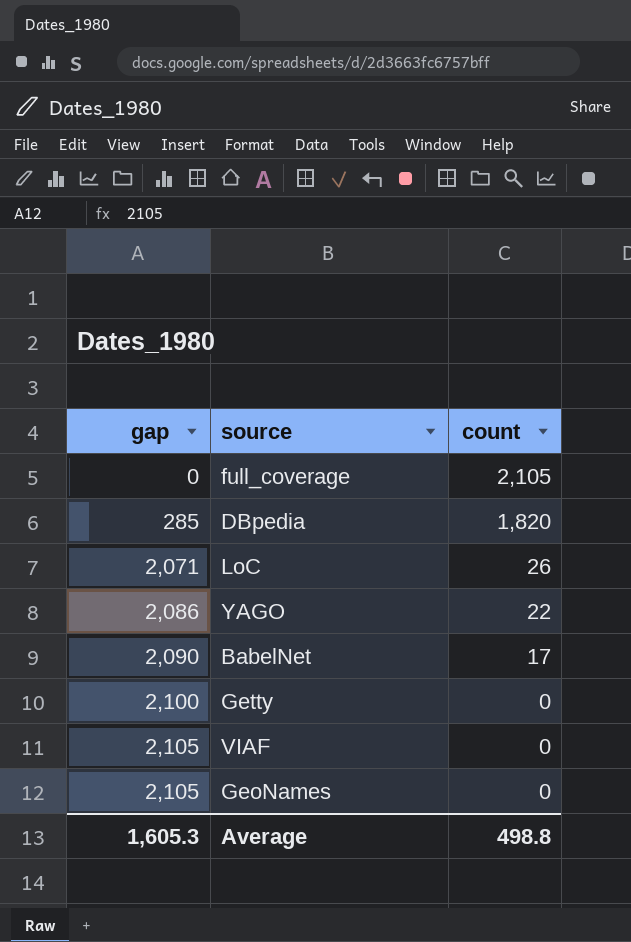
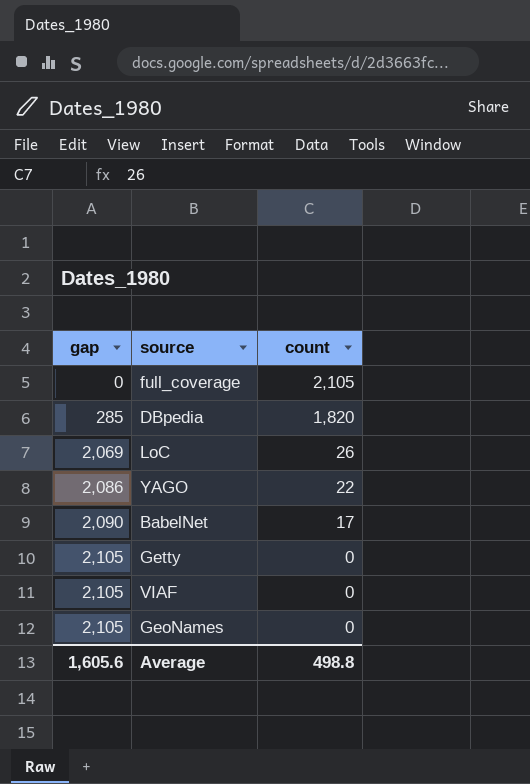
LoC | gap: 2,071 -> 2,069
Getty | gap: 2,100 -> 2,105
Average | gap: 1,605.3 -> 1,605.6

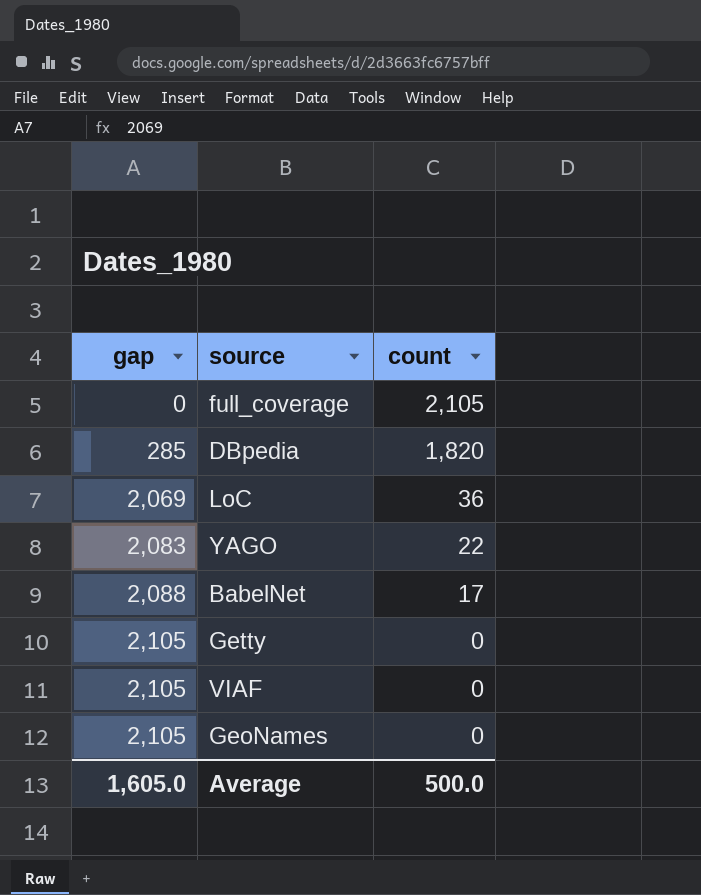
LoC | count: 26 -> 36
YAGO | gap: 2,086 -> 2,083
BabelNet | gap: 2,090 -> 2,088
Average | gap: 1,605.6 -> 1,605.0
Average | count: 498.8 -> 500.0

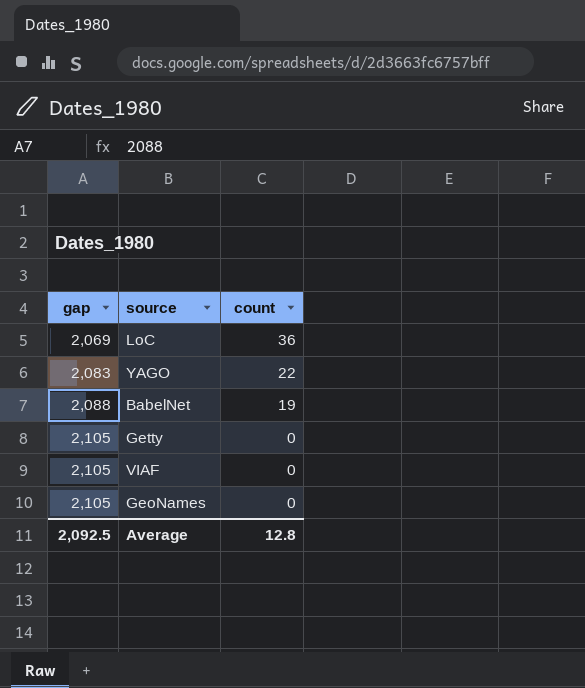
row full_coverage: 0 | 2,105 -> none
row DBpedia: 285 | 1,820 -> none
BabelNet | count: 17 -> 19
Average | gap: 1,605.0 -> 2,092.5
Average | count: 500.0 -> 12.8

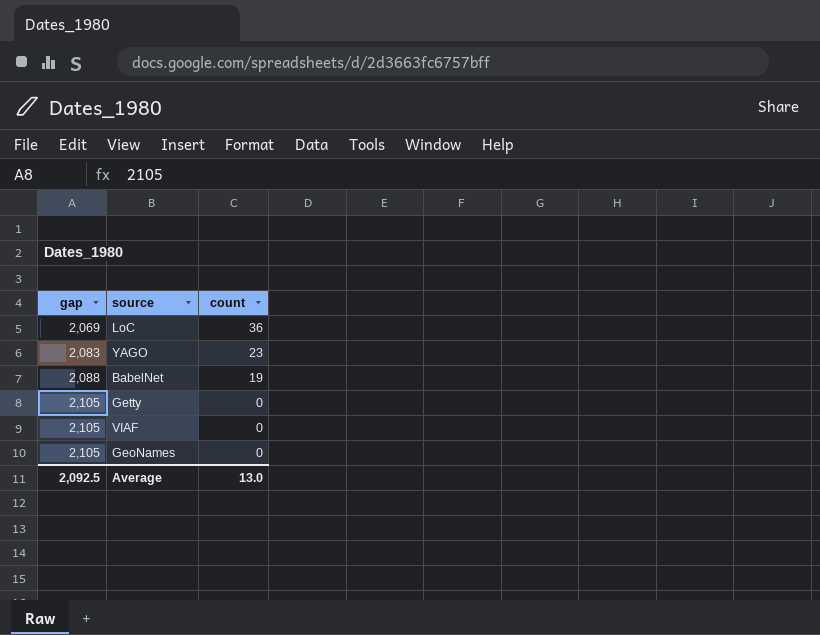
YAGO | count: 22 -> 23
Average | count: 12.8 -> 13.0

